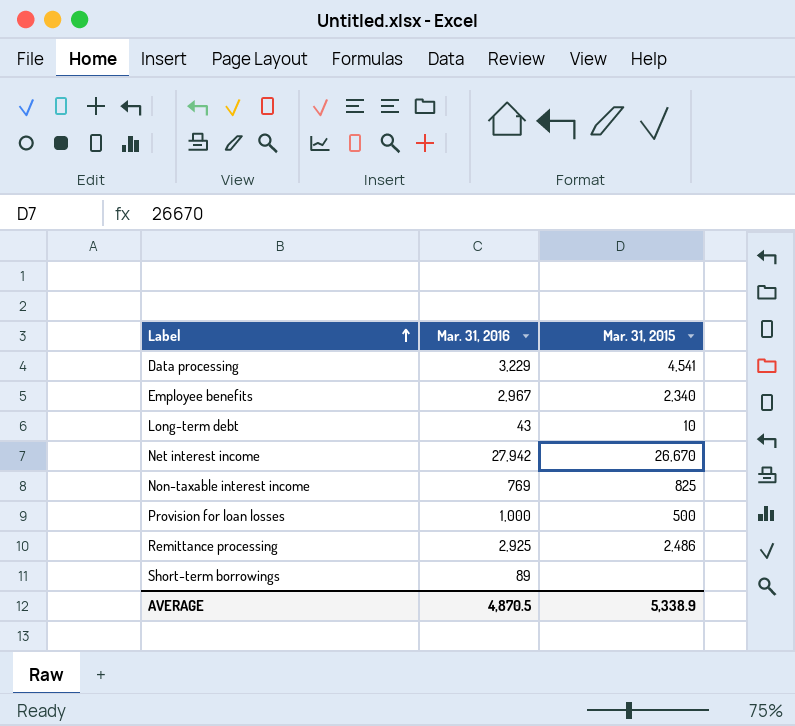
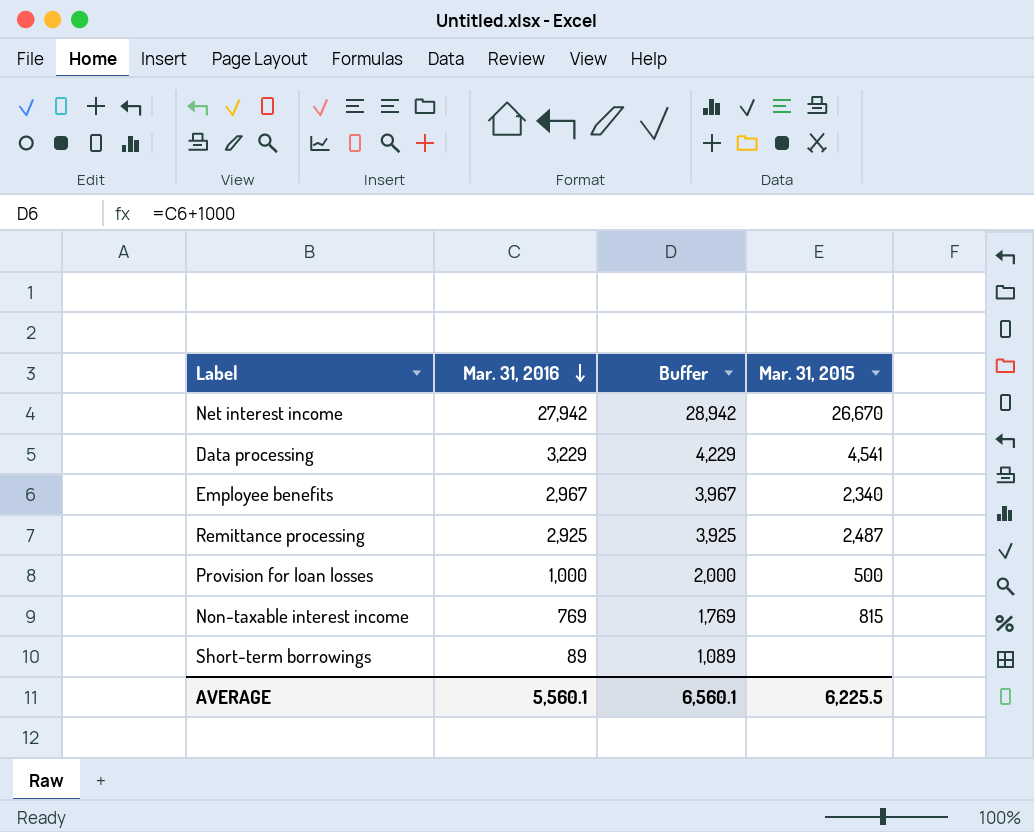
row order: Label ascending -> Mar. 31, 2016 descending
column Buffer | formula: none -> [Mar. 31, 2016] + 1000
row Long-term debt: 43 | 10 -> none
Remittance processing | Mar. 31, 2015: 2,486 -> 2,487
Non-taxable interest income | Mar. 31, 2015: 825 -> 815
AVERAGE | Mar. 31, 2016: 4,870.5 -> 5,560.1
AVERAGE | Mar. 31, 2015: 5,338.9 -> 6,225.5

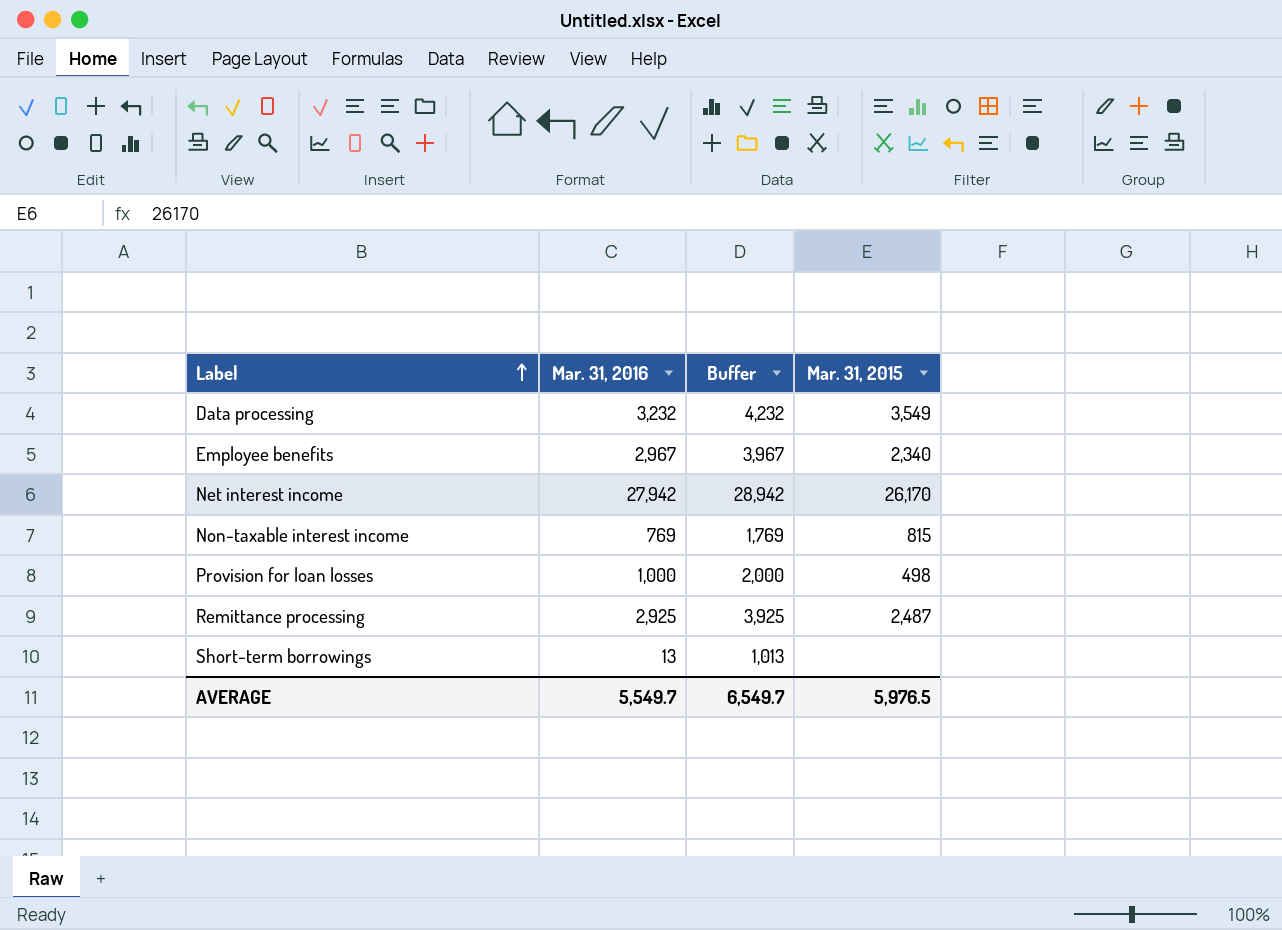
row order: Mar. 31, 2016 descending -> Label ascending
Data processing | Mar. 31, 2016: 3,229 -> 3,232
Data processing | Buffer: 4,229 -> 4,232
Data processing | Mar. 31, 2015: 4,541 -> 3,549
Net interest income | Mar. 31, 2015: 26,670 -> 26,170
Provision for loan losses | Mar. 31, 2015: 500 -> 498
Short-term borrowings | Mar. 31, 2016: 89 -> 13
Short-term borrowings | Buffer: 1,089 -> 1,013
AVERAGE | Mar. 31, 2016: 5,560.1 -> 5,549.7
AVERAGE | Buffer: 6,560.1 -> 6,549.7
AVERAGE | Mar. 31, 2015: 6,225.5 -> 5,976.5

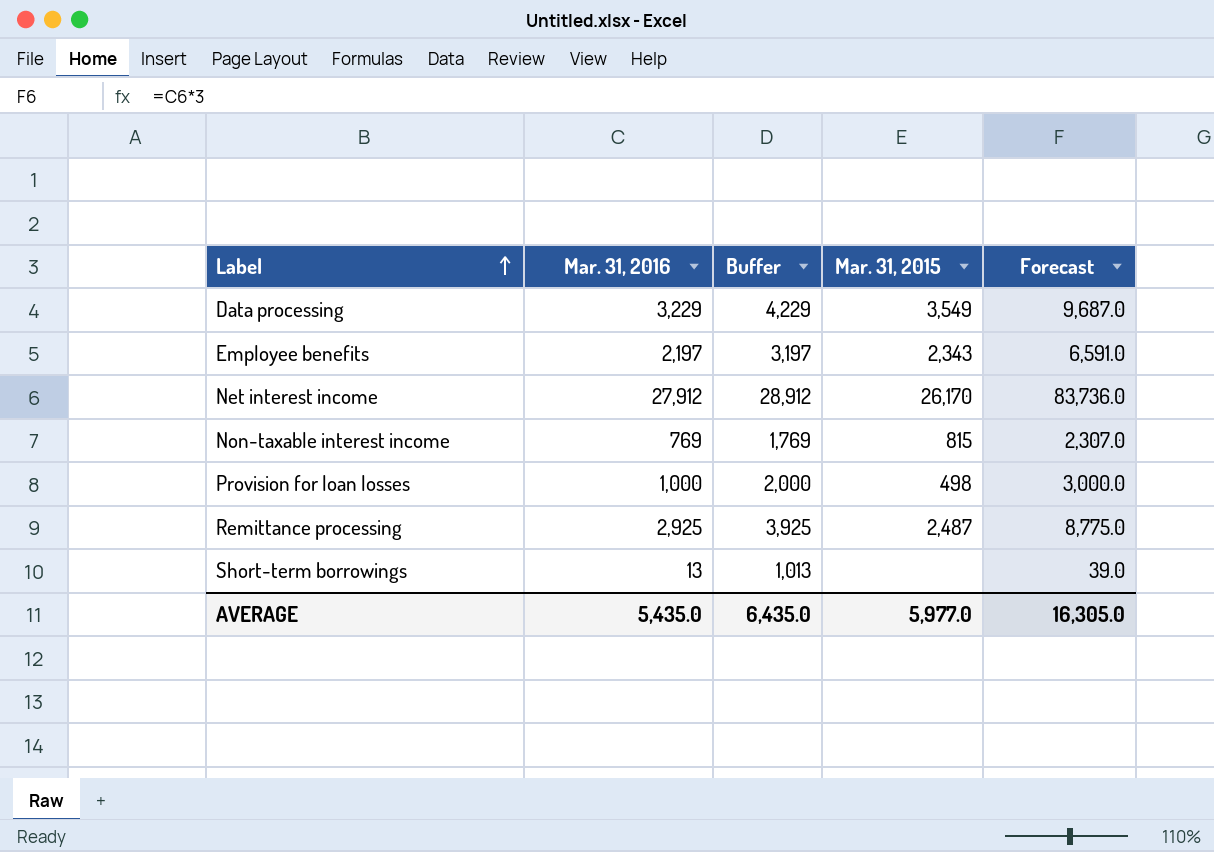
column Forecast | formula: none -> [Mar. 31, 2016] * 3
Data processing | Mar. 31, 2016: 3,232 -> 3,229
Data processing | Buffer: 4,232 -> 4,229
Employee benefits | Mar. 31, 2016: 2,967 -> 2,197
Employee benefits | Buffer: 3,967 -> 3,197
Employee benefits | Mar. 31, 2015: 2,340 -> 2,343
Net interest income | Mar. 31, 2016: 27,942 -> 27,912
Net interest income | Buffer: 28,942 -> 28,912
AVERAGE | Mar. 31, 2016: 5,549.7 -> 5,435.0
AVERAGE | Buffer: 6,549.7 -> 6,435.0
AVERAGE | Mar. 31, 2015: 5,976.5 -> 5,977.0

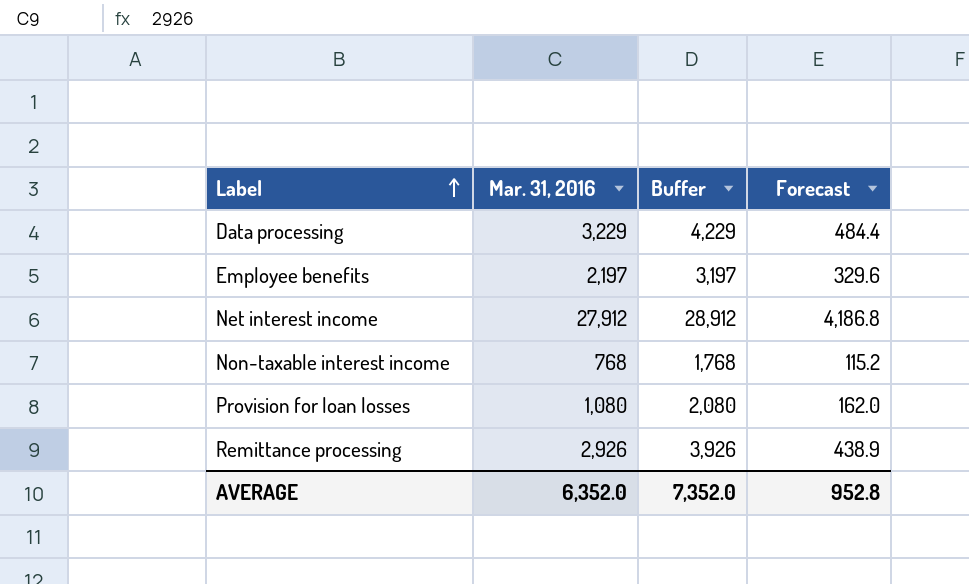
column Mar. 31, 2015 | position: 4 -> none
column Forecast | formula: [Mar. 31, 2016] * 3 -> [Mar. 31, 2016] * 0.15
row Short-term borrowings: 13 | 1,013 | none | 39.0 -> none
Non-taxable interest income | Mar. 31, 2016: 769 -> 768
Non-taxable interest income | Buffer: 1,769 -> 1,768
Provision for loan losses | Mar. 31, 2016: 1,000 -> 1,080
Provision for loan losses | Buffer: 2,000 -> 2,080
Remittance processing | Mar. 31, 2016: 2,925 -> 2,926
Remittance processing | Buffer: 3,925 -> 3,926
AVERAGE | Mar. 31, 2016: 5,435.0 -> 6,352.0
AVERAGE | Buffer: 6,435.0 -> 7,352.0
AVERAGE | Forecast: 16,305.0 -> 952.8

